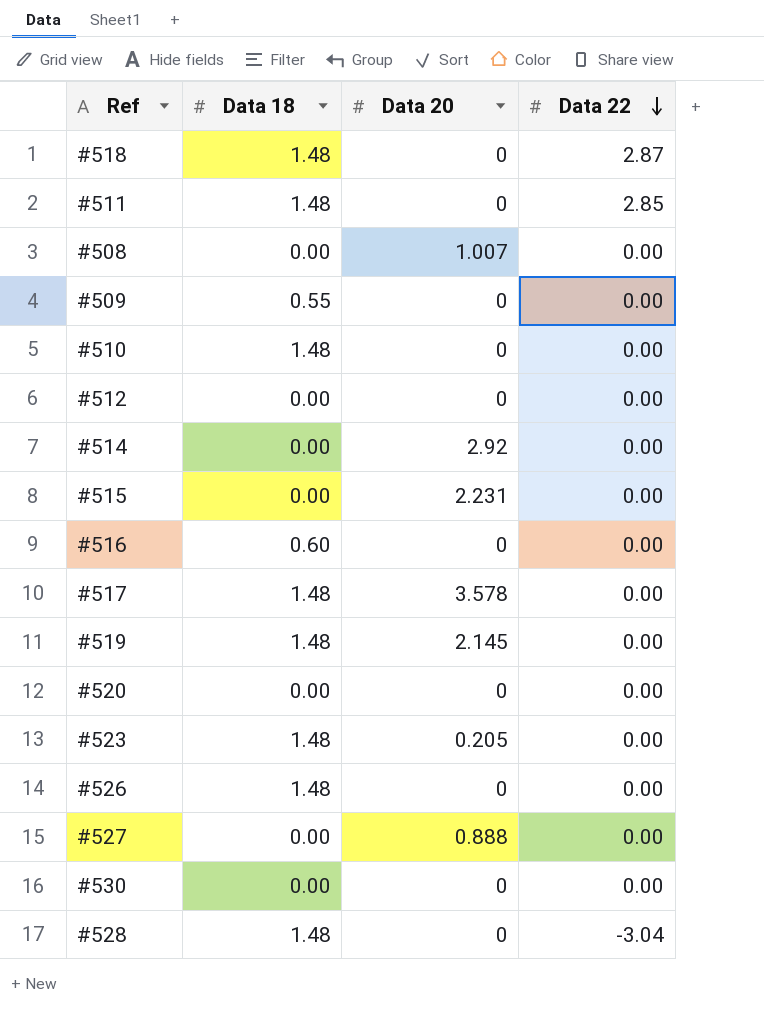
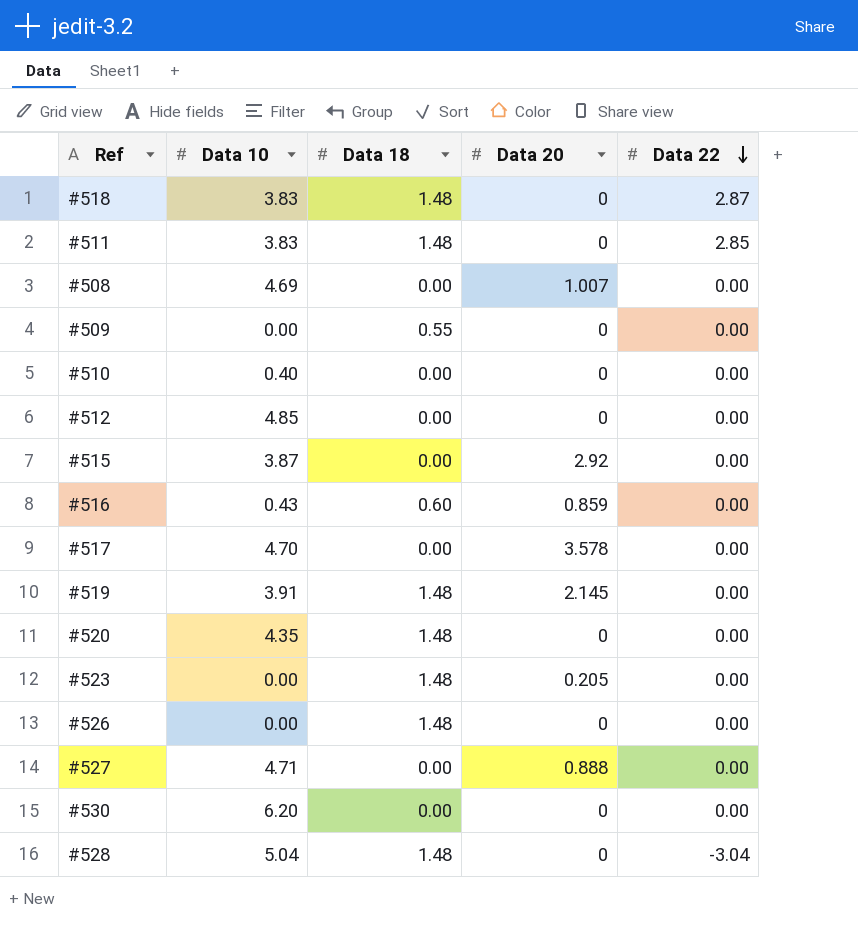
column Data 10 | position: none -> 2
row #514: 0.00 | 2.92 | 0.00 -> none
#510 | Data 18: 1.48 -> 0.00
#515 | Data 20: 2.231 -> 2.92
#516 | Data 20: 0 -> 0.859
#517 | Data 18: 1.48 -> 0.00
#520 | Data 18: 0.00 -> 1.48

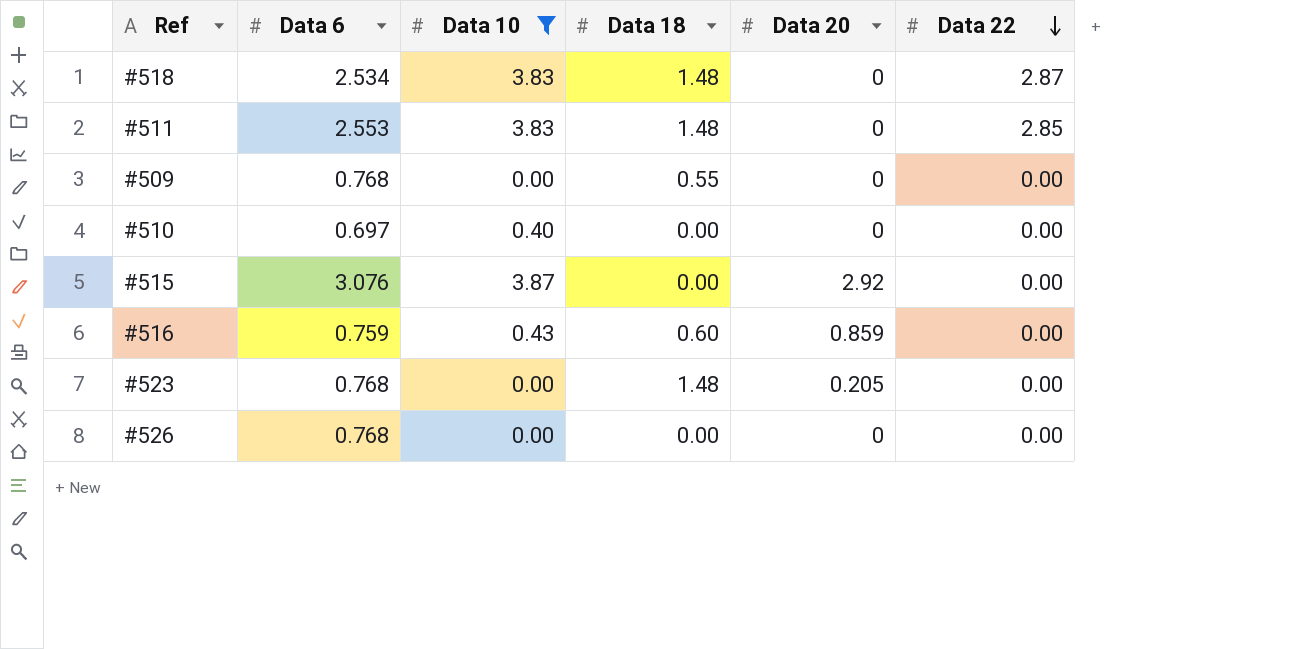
filter: none -> Data 10 <= 3.87
column Data 6 | position: none -> 2
#526 | Data 18: 1.48 -> 0.00

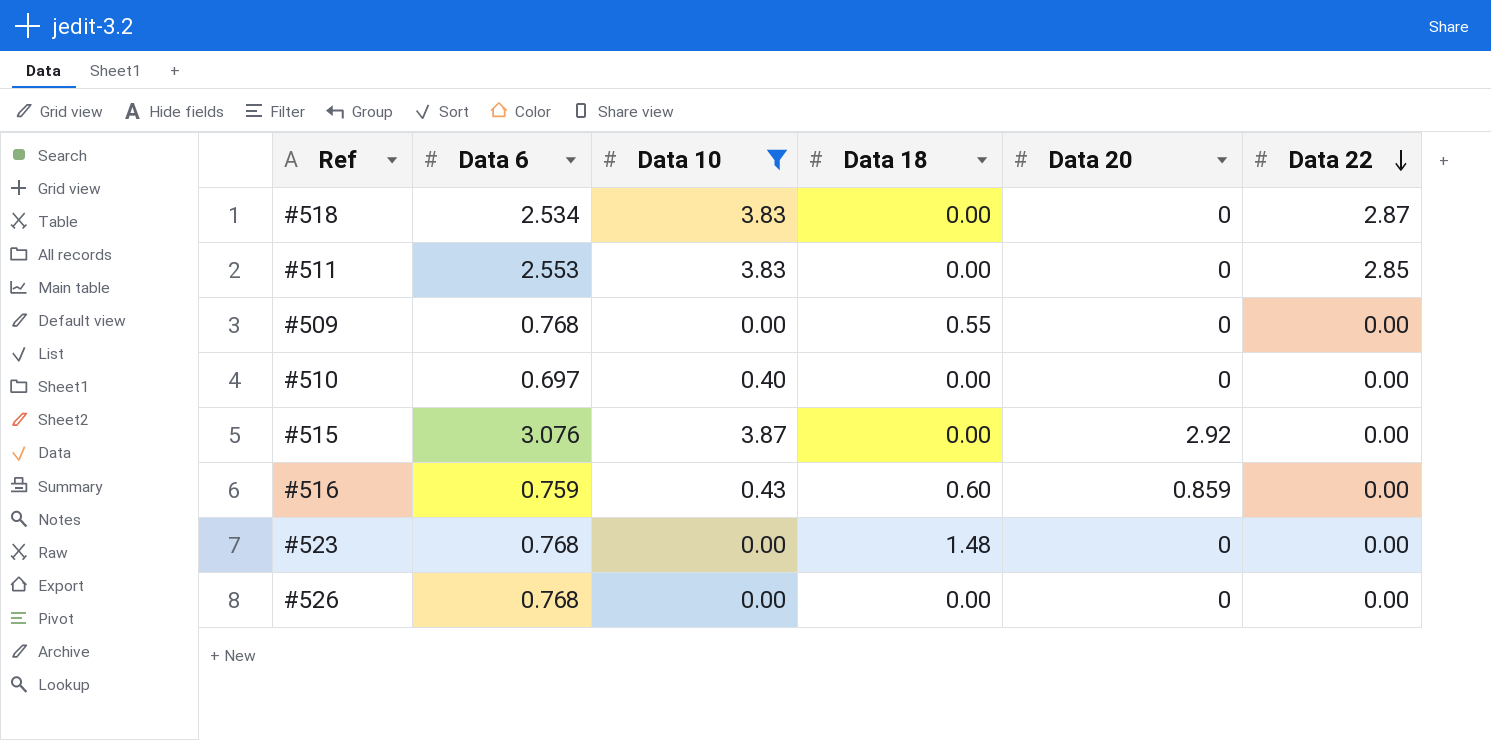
#518 | Data 18: 1.48 -> 0.00
#511 | Data 18: 1.48 -> 0.00
#523 | Data 20: 0.205 -> 0

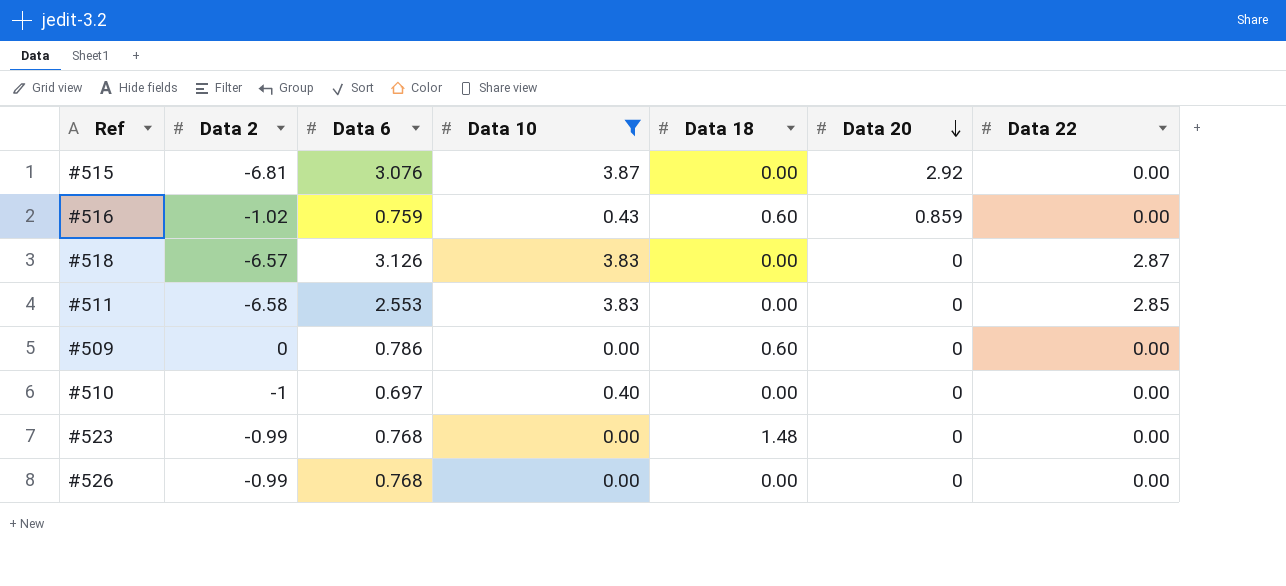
row order: Data 22 descending -> Data 20 descending
column Data 2 | position: none -> 2
#518 | Data 6: 2.534 -> 3.126
#509 | Data 6: 0.768 -> 0.786
#509 | Data 18: 0.55 -> 0.60

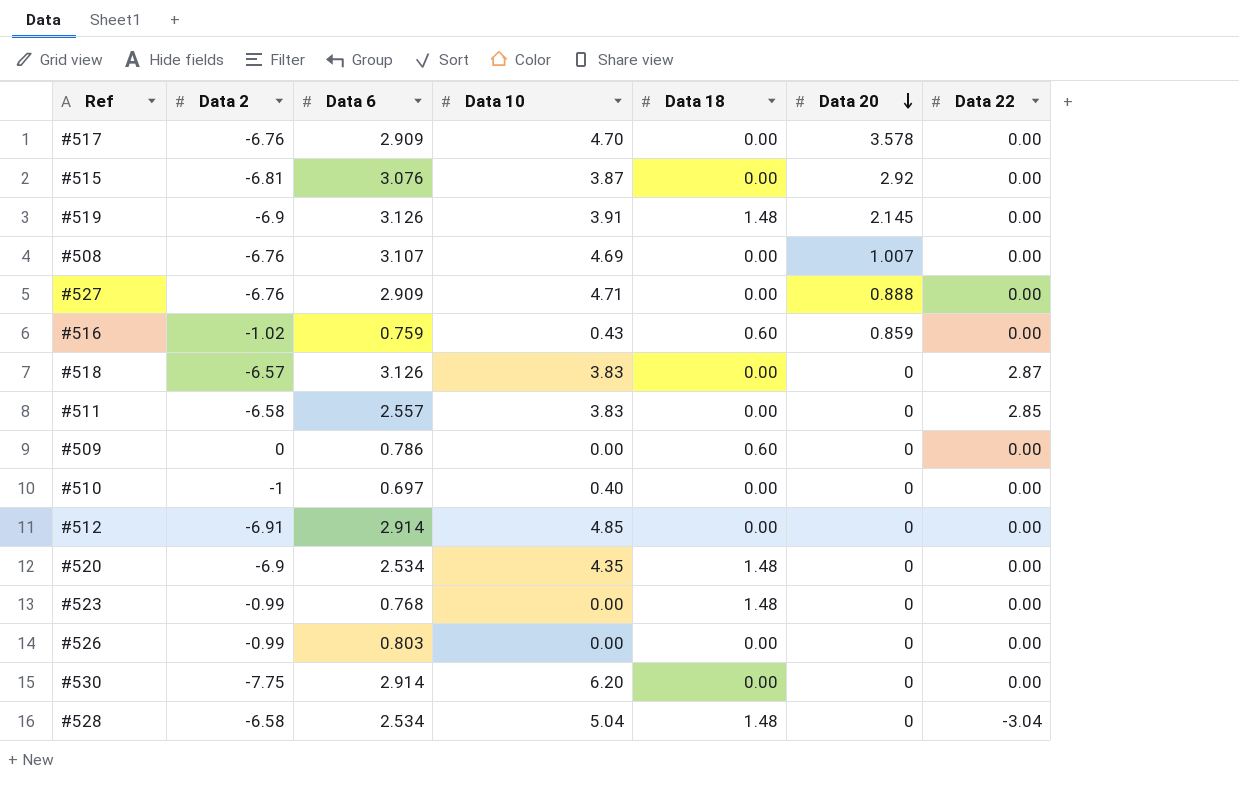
filter: Data 10 <= 3.87 -> none
#511 | Data 6: 2.553 -> 2.557
#526 | Data 6: 0.768 -> 0.803

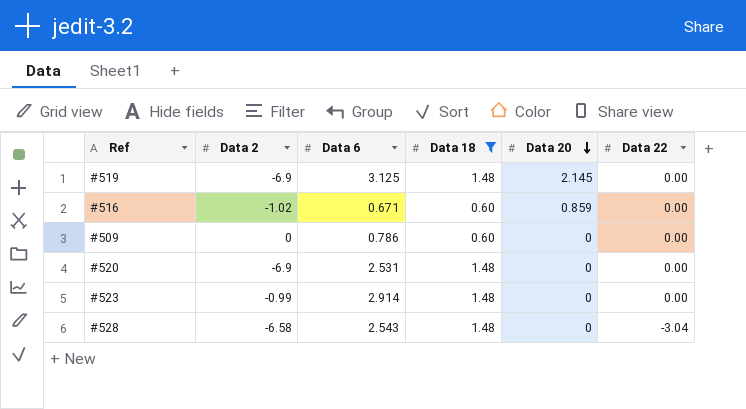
filter: none -> Data 18 != 0.00
column Data 10 | position: 4 -> none
#519 | Data 6: 3.126 -> 3.125
#516 | Data 6: 0.759 -> 0.671
#520 | Data 6: 2.534 -> 2.531
#523 | Data 6: 0.768 -> 2.914
#528 | Data 6: 2.534 -> 2.543

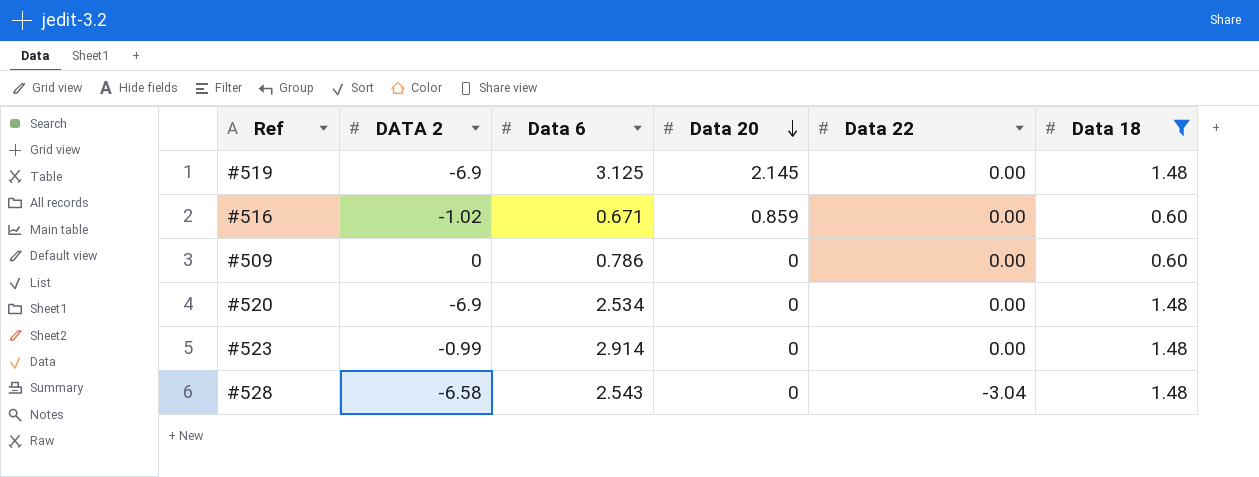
column name: Data 2 -> DATA 2
column Data 18 | position: 4 -> 6
#520 | Data 6: 2.531 -> 2.534

